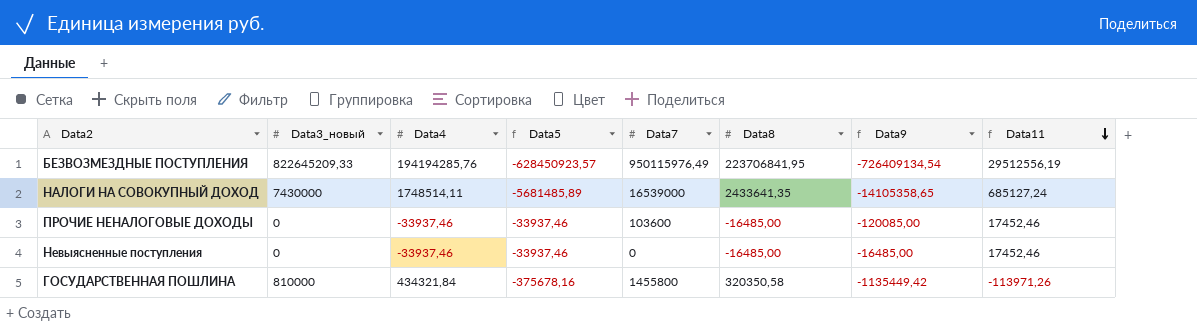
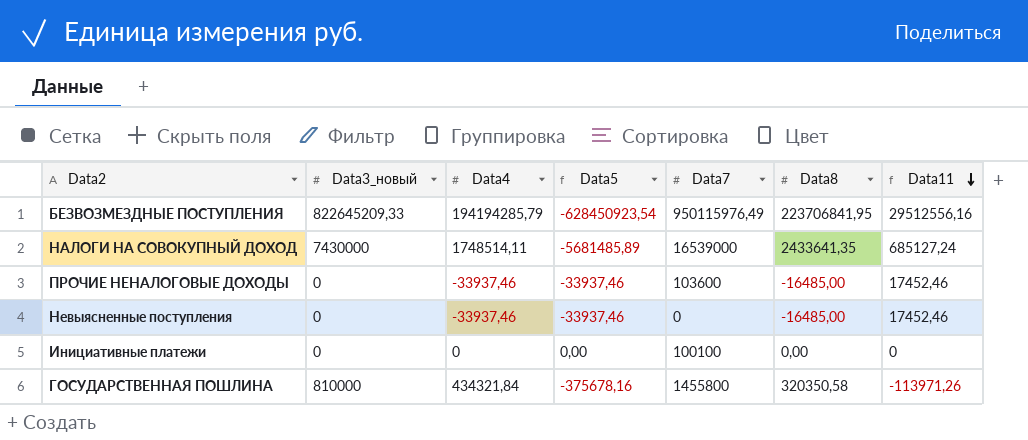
column Data9 | formula: [Data8] - [Data7] -> none
БЕЗВОЗМЕЗДНЫЕ ПОСТУПЛЕНИЯ | Data4: 194194285,76 -> 194194285,79
БЕЗВОЗМЕЗДНЫЕ ПОСТУПЛЕНИЯ | Data5: -628450923,57 -> -628450923,54
БЕЗВОЗМЕЗДНЫЕ ПОСТУПЛЕНИЯ | Data11: 29512556,19 -> 29512556,16
row Инициативные платежи: none -> 0 | 0 | 0,00 | 100100 | 0,00 | 0

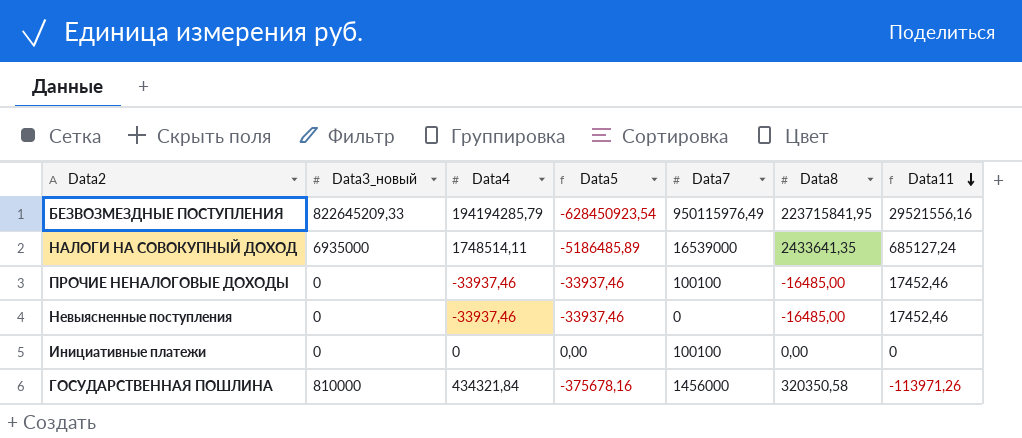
БЕЗВОЗМЕЗДНЫЕ ПОСТУПЛЕНИЯ | Data8: 223706841,95 -> 223715841,95
БЕЗВОЗМЕЗДНЫЕ ПОСТУПЛЕНИЯ | Data11: 29512556,16 -> 29521556,16
НАЛОГИ НА СОВОКУПНЫЙ ДОХОД | Data3_новый: 7430000 -> 6935000
НАЛОГИ НА СОВОКУПНЫЙ ДОХОД | Data5: -5681485,89 -> -5186485,89
ПРОЧИЕ НЕНАЛОГОВЫЕ ДОХОДЫ | Data7: 103600 -> 100100
ГОСУДАРСТВЕННАЯ ПОШЛИНА | Data7: 1455800 -> 1456000

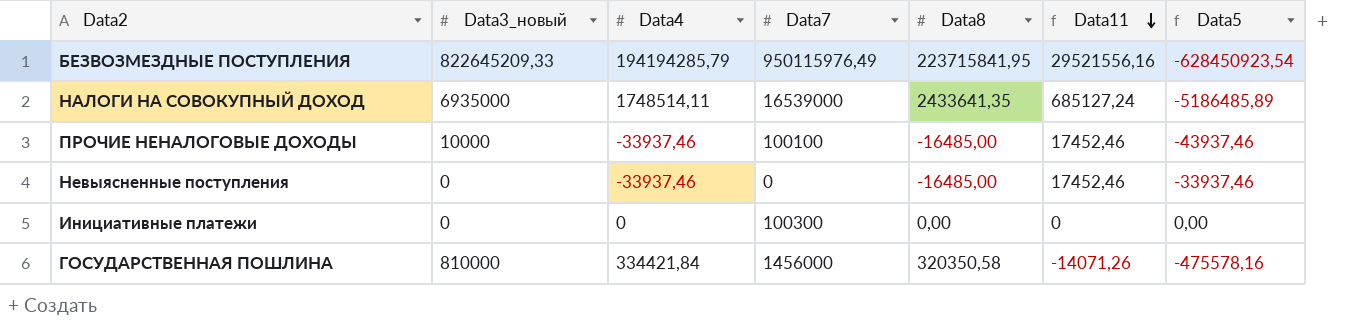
column Data5 | position: 4 -> 7
ПРОЧИЕ НЕНАЛОГОВЫЕ ДОХОДЫ | Data3_новый: 0 -> 10000
ПРОЧИЕ НЕНАЛОГОВЫЕ ДОХОДЫ | Data5: -33937,46 -> -43937,46
Инициативные платежи | Data7: 100100 -> 100300
ГОСУДАРСТВЕННАЯ ПОШЛИНА | Data4: 434321,84 -> 334421,84
ГОСУДАРСТВЕННАЯ ПОШЛИНА | Data11: -113971,26 -> -14071,26
ГОСУДАРСТВЕННАЯ ПОШЛИНА | Data5: -375678,16 -> -475578,16

